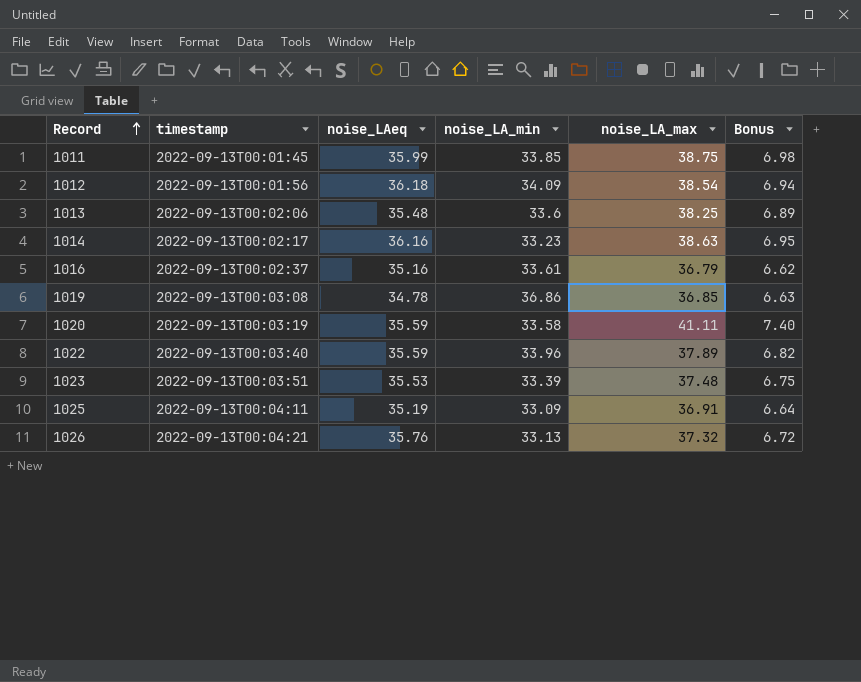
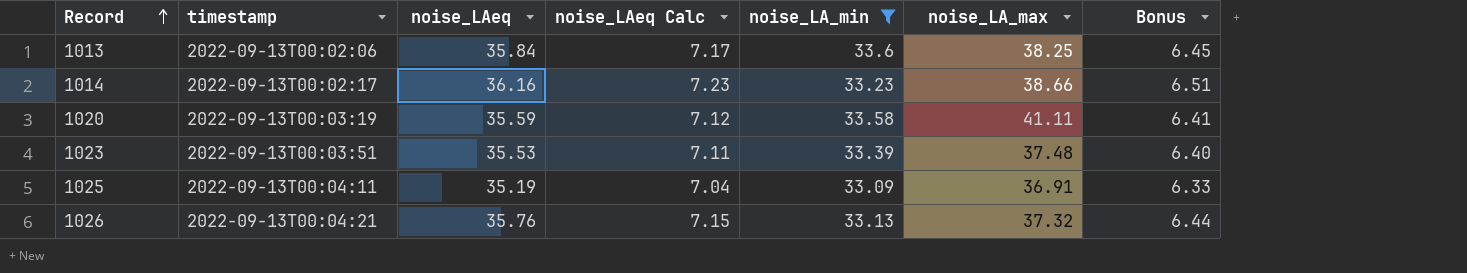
filter: none -> noise_LA_min <= 33.6
column noise_LAeq Calc | formula: none -> [noise_LAeq] * 0.2
column Bonus | formula: [noise_LA_max] * 0.18 -> [noise_LAeq] * 0.18
1013 | noise_LAeq: 35.48 -> 35.84
1014 | noise_LA_max: 38.63 -> 38.66

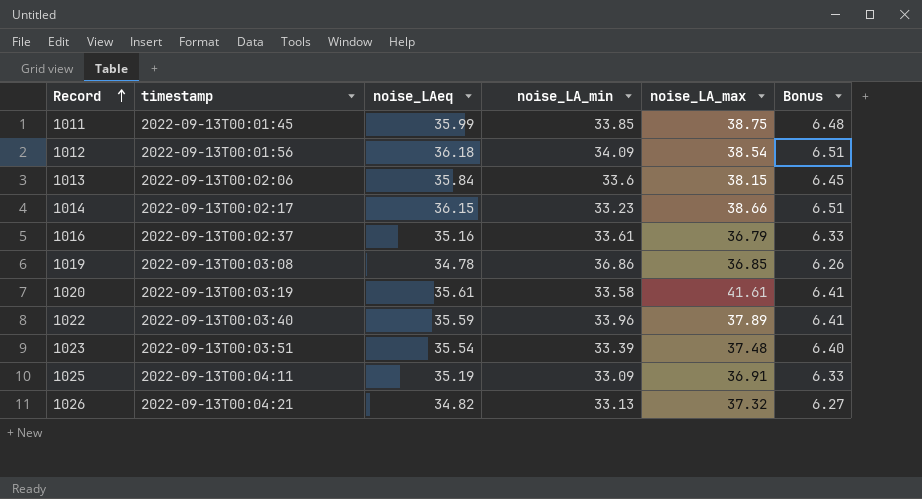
filter: noise_LA_min <= 33.6 -> none
column noise_LAeq Calc | formula: [noise_LAeq] * 0.2 -> none
1013 | noise_LA_max: 38.25 -> 38.15
1014 | noise_LAeq: 36.16 -> 36.15
1020 | noise_LAeq: 35.59 -> 35.61
1020 | noise_LA_max: 41.11 -> 41.61
1023 | noise_LAeq: 35.53 -> 35.54
1026 | noise_LAeq: 35.76 -> 34.82
1026 | Bonus: 6.44 -> 6.27

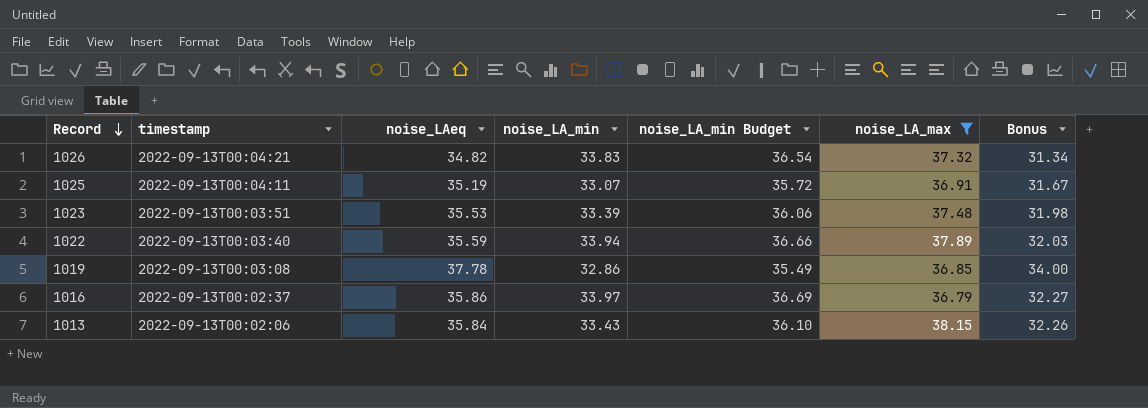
filter: none -> noise_LA_max <= 38.15
row order: Record ascending -> Record descending
column noise_LA_min Budget | formula: none -> [noise_LA_min] * 1.08
column Bonus | formula: [noise_LAeq] * 0.18 -> [noise_LAeq] * 0.9
1026 | noise_LA_min: 33.13 -> 33.83
1025 | noise_LA_min: 33.09 -> 33.07
1023 | noise_LAeq: 35.54 -> 35.53
1022 | noise_LA_min: 33.96 -> 33.94
1019 | noise_LAeq: 34.78 -> 37.78
1019 | noise_LA_min: 36.86 -> 32.86
1016 | noise_LAeq: 35.16 -> 35.86
1016 | noise_LA_min: 33.61 -> 33.97
1013 | noise_LA_min: 33.6 -> 33.43

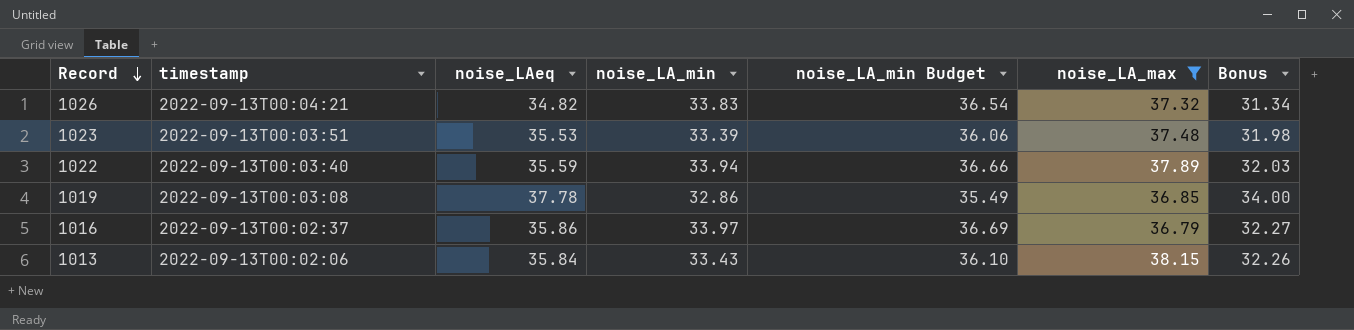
row 1025: 2022-09-13T00:04:11 | 35.19 | 33.07 | 35.72 | 36.91 | 31.67 -> none

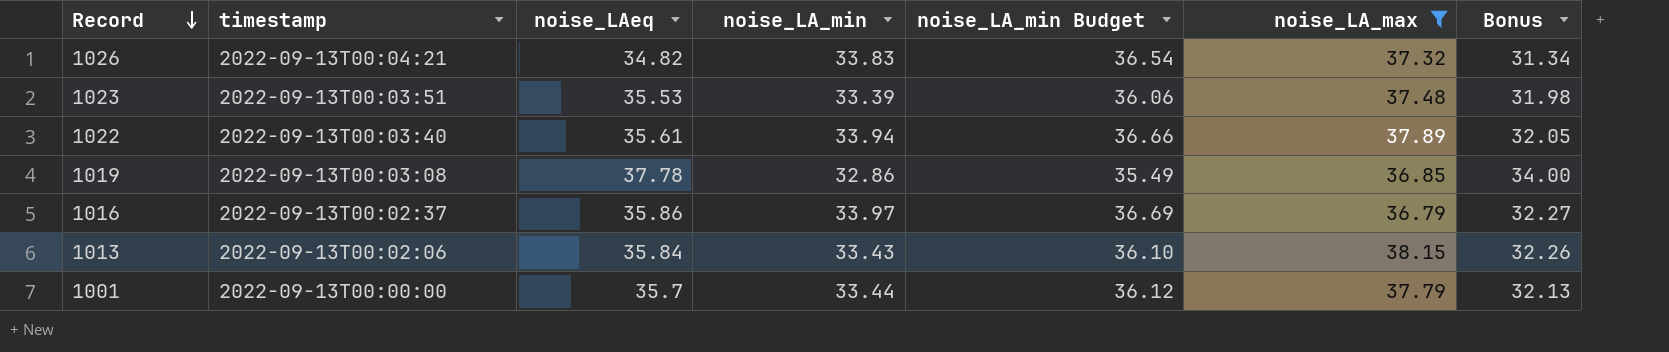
1022 | noise_LAeq: 35.59 -> 35.61
1022 | Bonus: 32.03 -> 32.05
row 1001: none -> 2022-09-13T00:00:00 | 35.7 | 33.44 | 36.12 | 37.79 | 32.13

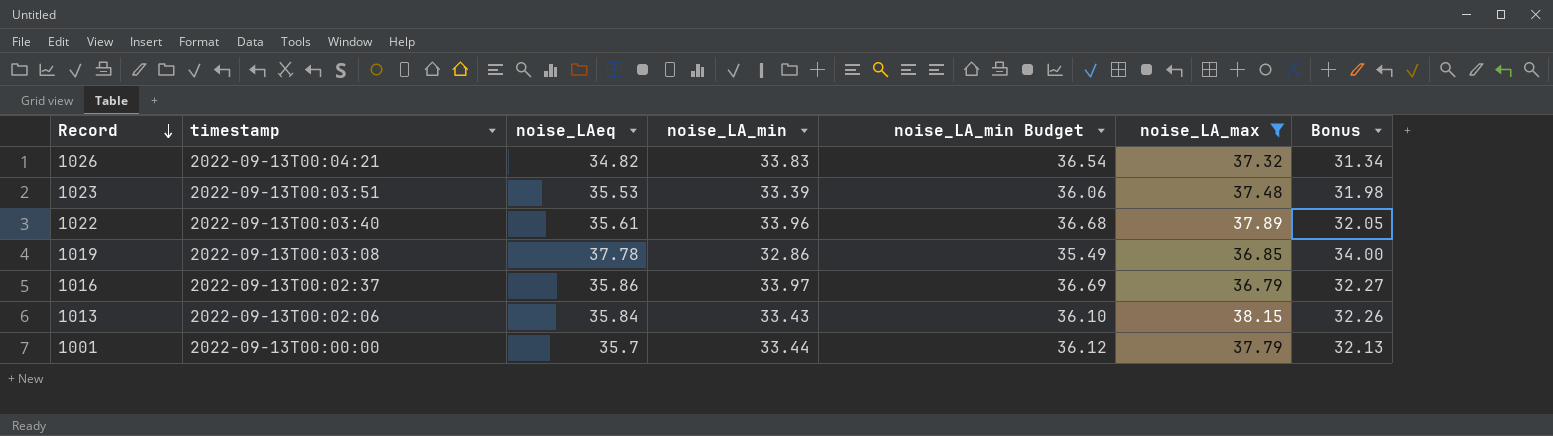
1022 | noise_LA_min: 33.94 -> 33.96
1022 | noise_LA_min Budget: 36.66 -> 36.68

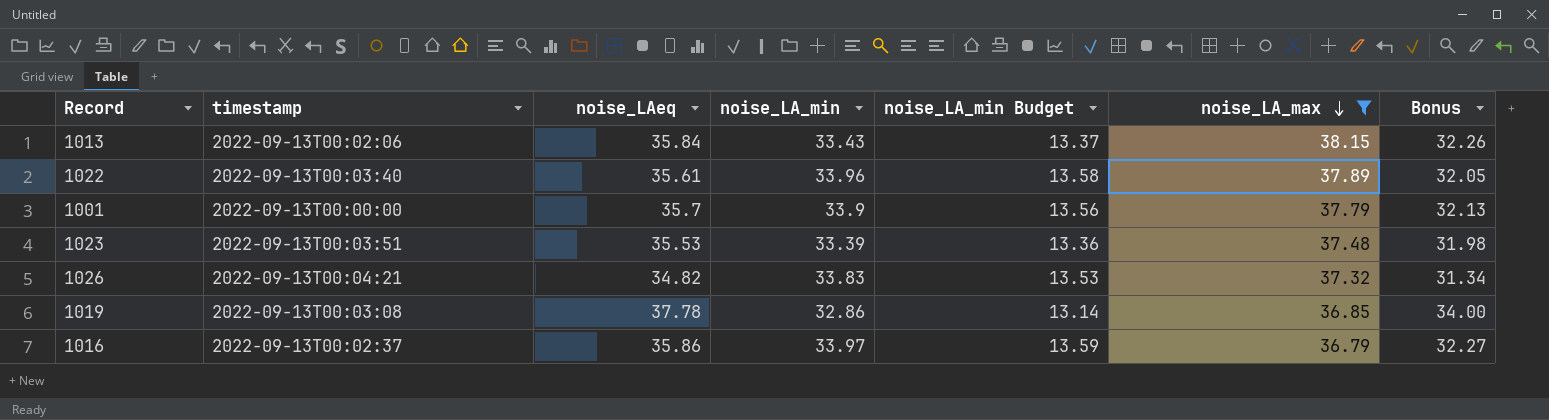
row order: Record descending -> noise_LA_max descending
column noise_LA_min Budget | formula: [noise_LA_min] * 1.08 -> [noise_LA_min] * 0.4
1001 | noise_LA_min: 33.44 -> 33.9

